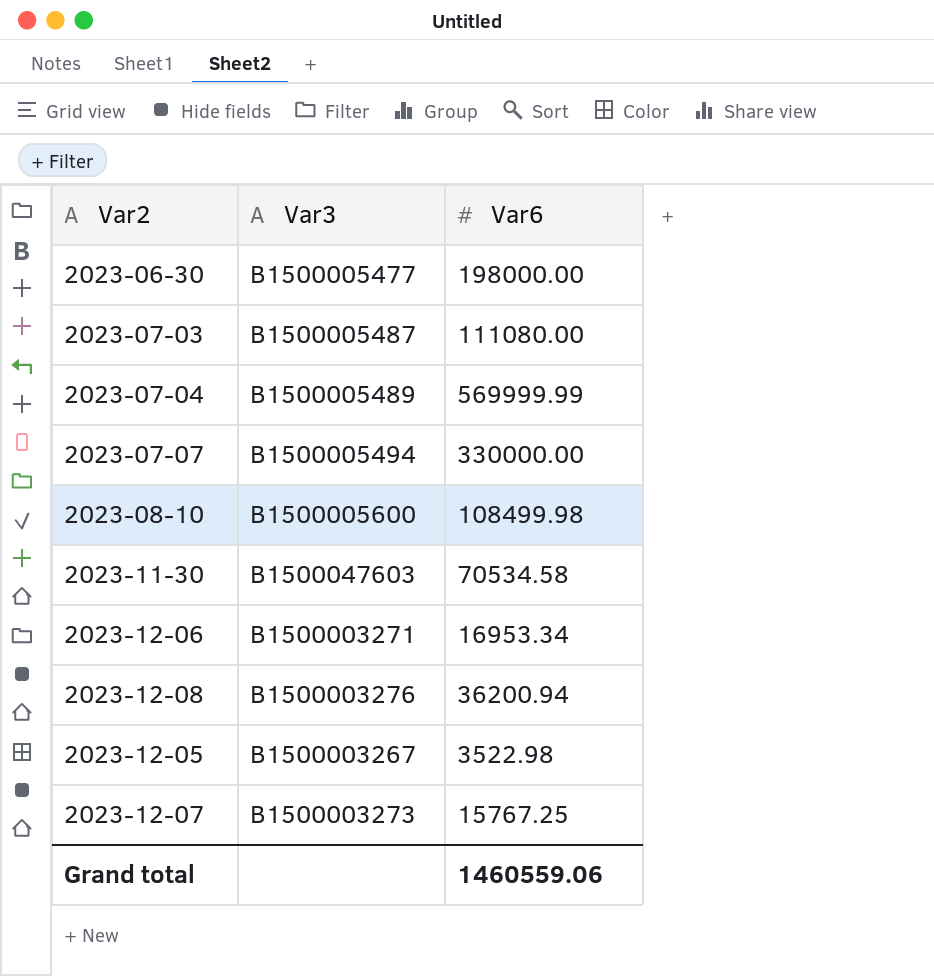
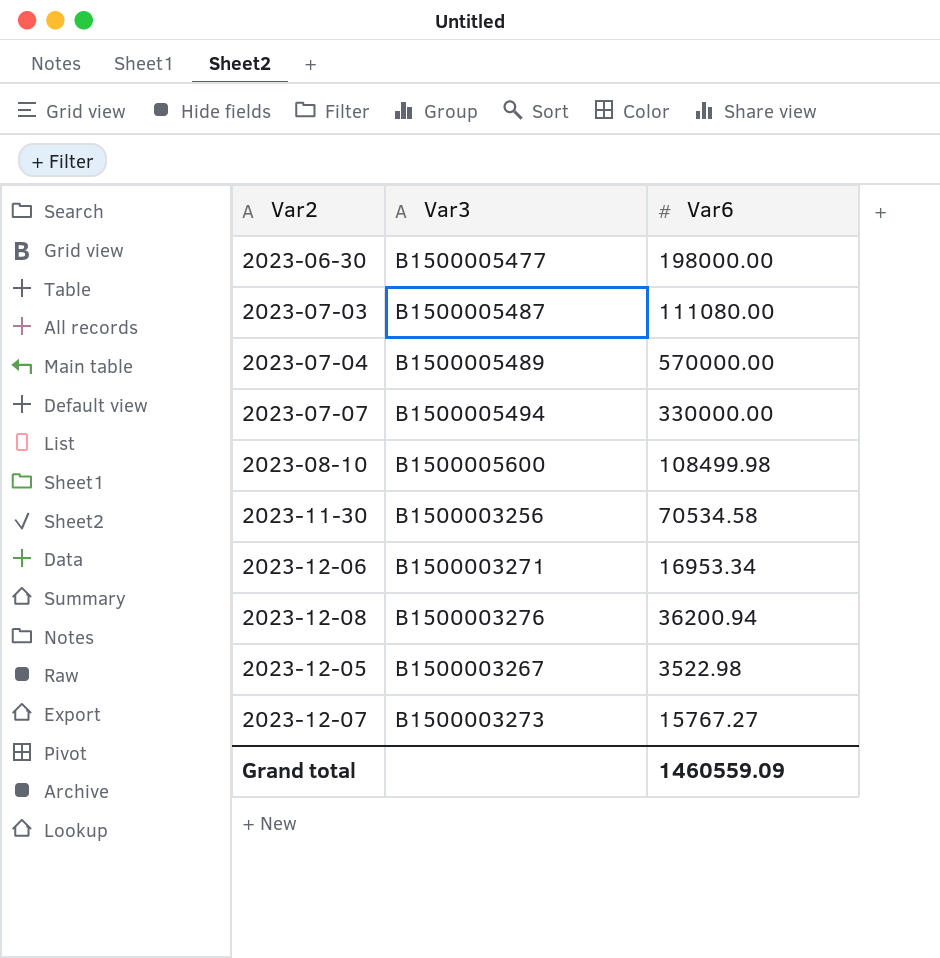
2023-07-04 | Var6: 569999.99 -> 570000.00
2023-11-30 | Var3: B1500047603 -> B1500003256
2023-12-07 | Var6: 15767.25 -> 15767.27
Grand total | Var6: 1460559.06 -> 1460559.09

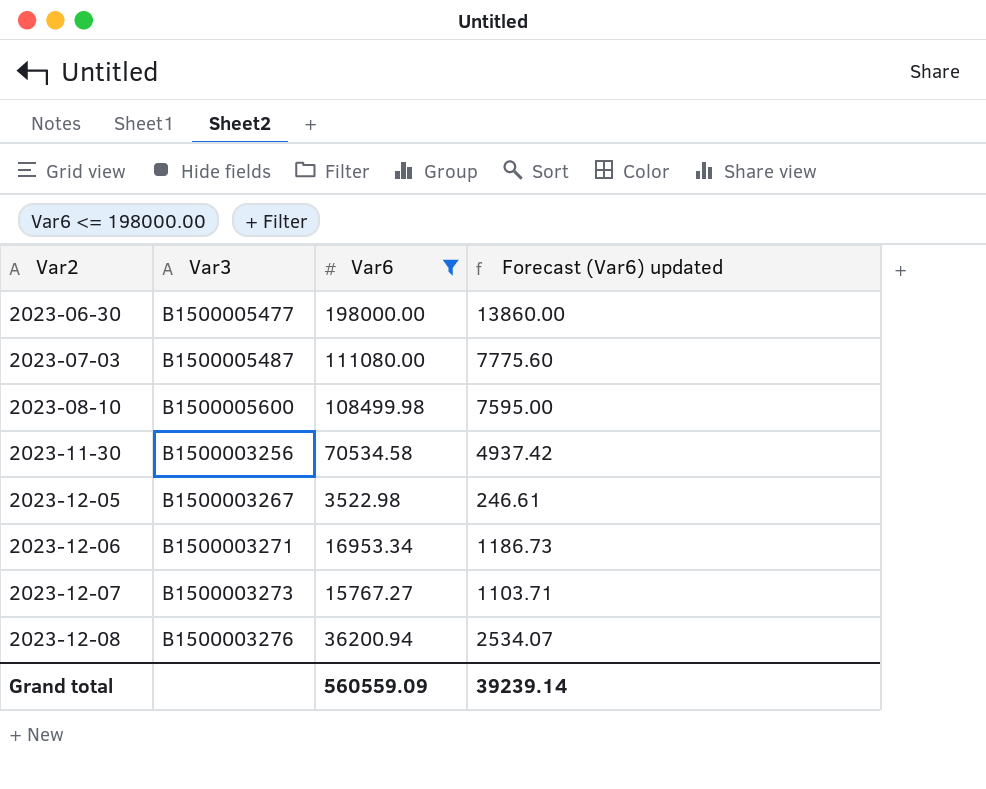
filter: none -> Var6 <= 198000.00
row order: none -> Var2 ascending
column Forecast (Var6) updated | formula: none -> [Var6] * 0.07
Grand total | Var6: 1460559.09 -> 560559.09

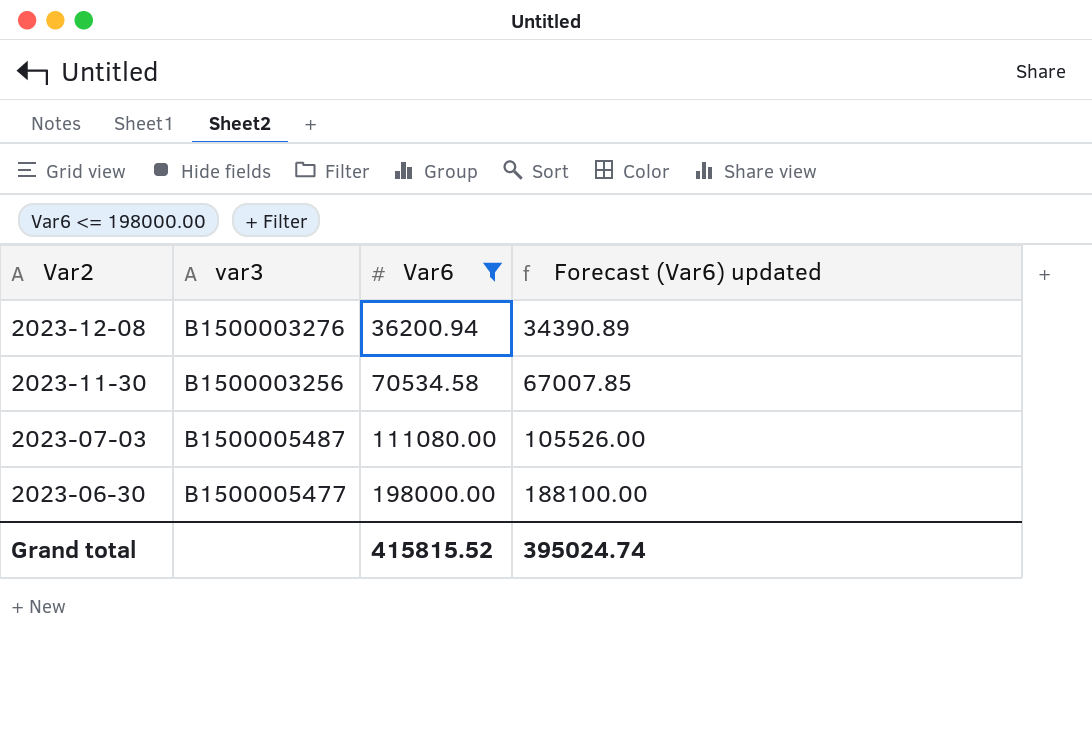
row order: Var2 ascending -> Var2 descending
column name: Var3 -> var3
column Forecast (Var6) updated | formula: [Var6] * 0.07 -> [Var6] * 0.95
row 2023-08-10: B1500005600 | 108499.98 | 7595.00 -> none
row 2023-12-05: B1500003267 | 3522.98 | 246.61 -> none
row 2023-12-06: B1500003271 | 16953.34 | 1186.73 -> none
row 2023-12-07: B1500003273 | 15767.27 | 1103.71 -> none
Grand total | Var6: 560559.09 -> 415815.52
Grand total | Forecast (Var6) updated: 39239.14 -> 395024.74

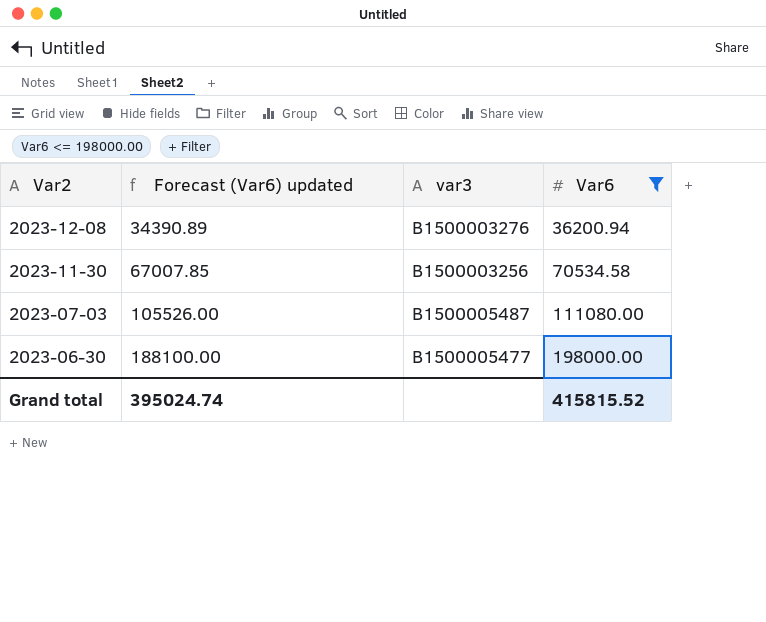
column Forecast (Var6) updated | position: 4 -> 2

